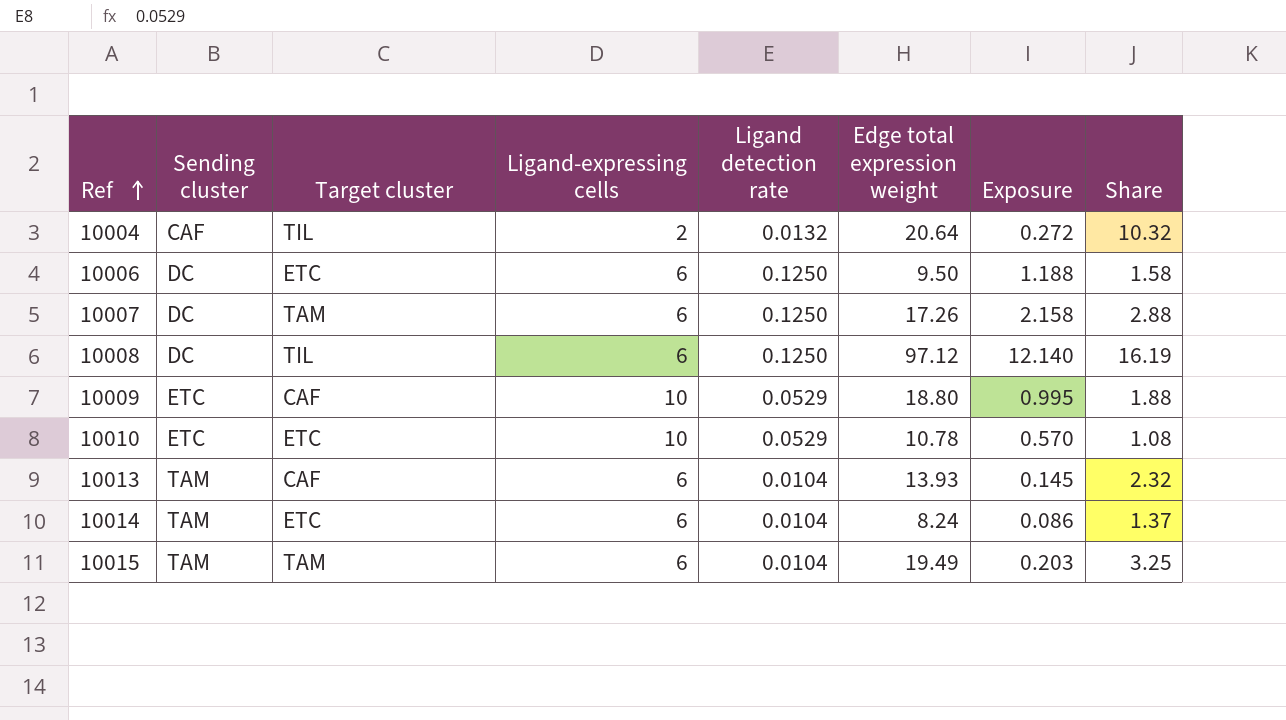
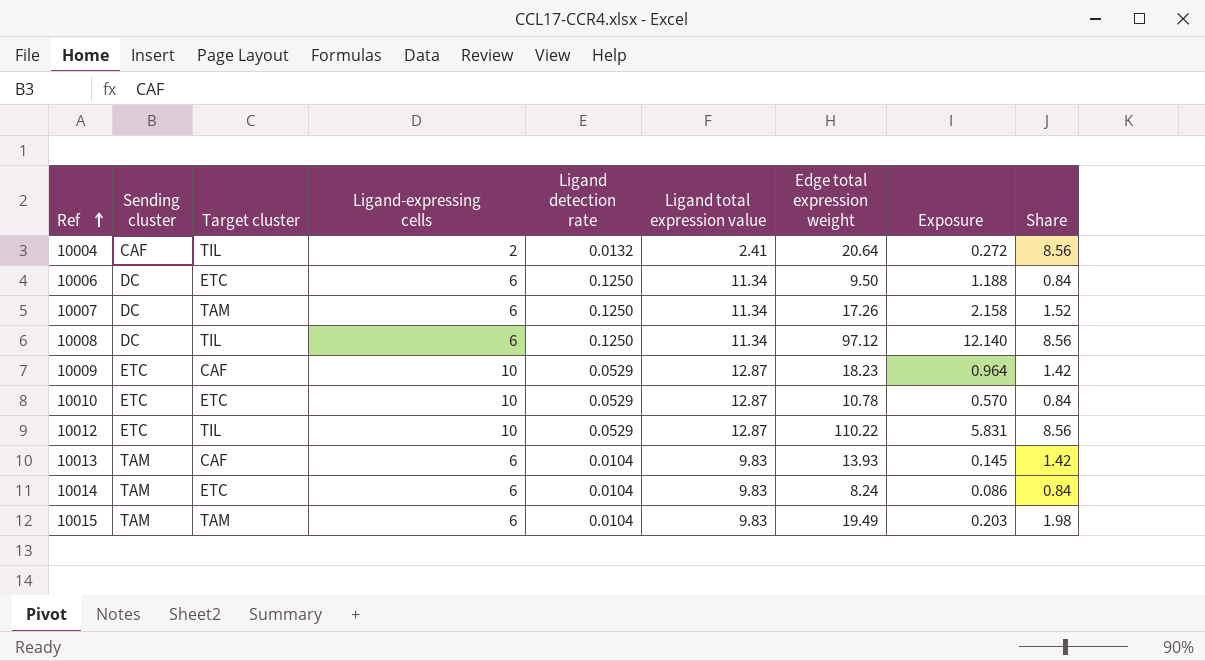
column Ligand total expression value | position: none -> 6
column Share | formula: [Edge total expression weight] / [Ligand-expressing cells] -> [Edge total expression weight] / [Ligand total expression value]
10009 | Edge total expression weight: 18.80 -> 18.23
10009 | Exposure: 0.995 -> 0.964
row 10012: none -> ETC | TIL | 10 | 0.0529 | 12.87 | 110.22 | 5.831 | 8.56

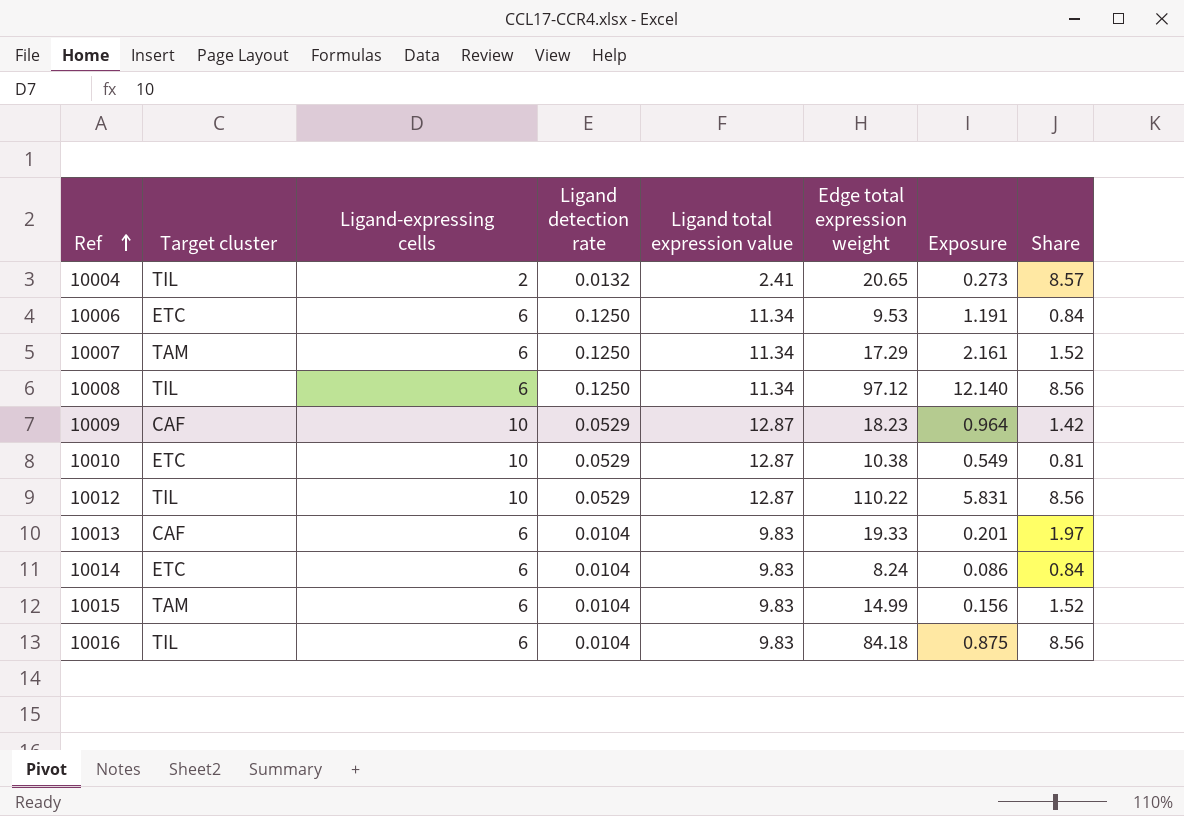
column Sending cluster | position: 2 -> none
10004 | Edge total expression weight: 20.64 -> 20.65
10004 | Exposure: 0.272 -> 0.273
10004 | Share: 8.56 -> 8.57
10006 | Edge total expression weight: 9.50 -> 9.53
10006 | Exposure: 1.188 -> 1.191
10007 | Edge total expression weight: 17.26 -> 17.29
10007 | Exposure: 2.158 -> 2.161
10010 | Edge total expression weight: 10.78 -> 10.38
10010 | Exposure: 0.570 -> 0.549
10010 | Share: 0.84 -> 0.81
10013 | Edge total expression weight: 13.93 -> 19.33
10013 | Exposure: 0.145 -> 0.201
10013 | Share: 1.42 -> 1.97
10015 | Edge total expression weight: 19.49 -> 14.99
10015 | Exposure: 0.203 -> 0.156
10015 | Share: 1.98 -> 1.52
row 10016: none -> TIL | 6 | 0.0104 | 9.83 | 84.18 | 0.875 | 8.56

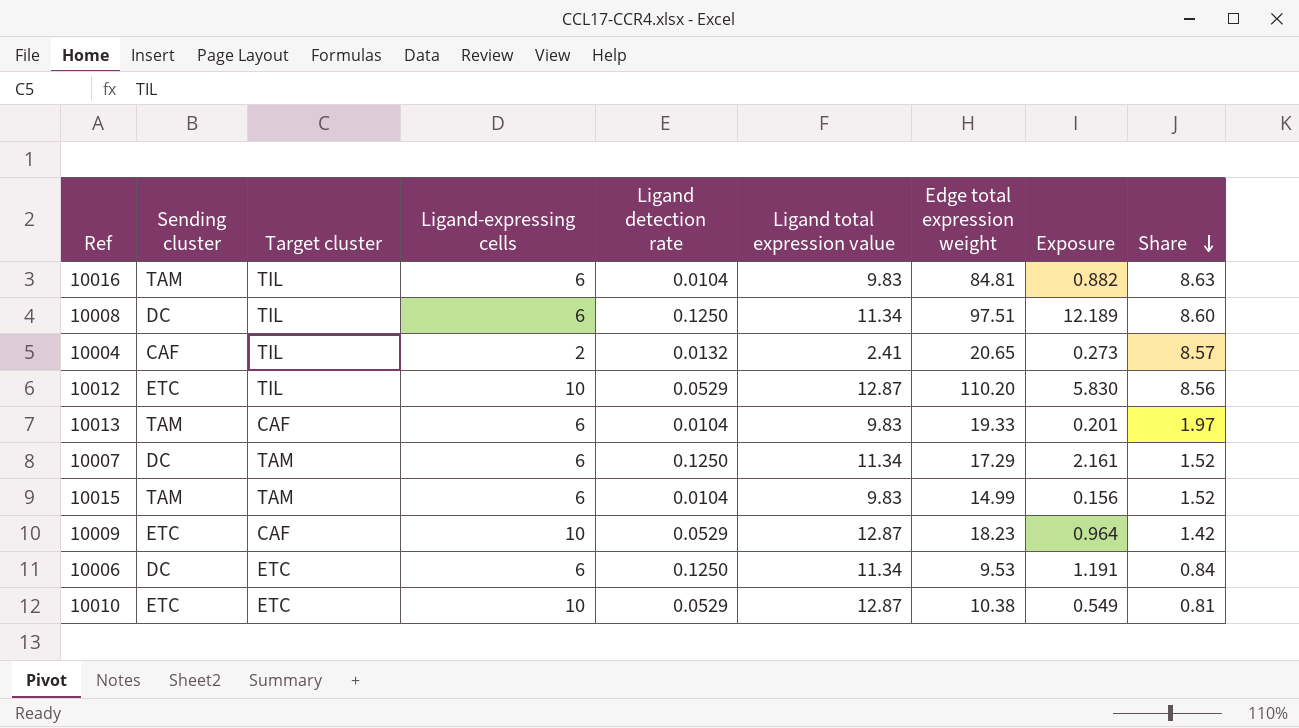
row order: Ref ascending -> Share descending
column Sending cluster | position: none -> 2
row 10014: ETC | 6 | 0.0104 | 9.83 | 8.24 | 0.086 | 0.84 -> none
10016 | Edge total expression weight: 84.18 -> 84.81
10016 | Exposure: 0.875 -> 0.882
10016 | Share: 8.56 -> 8.63
10008 | Edge total expression weight: 97.12 -> 97.51
10008 | Exposure: 12.140 -> 12.189
10008 | Share: 8.56 -> 8.60
10012 | Edge total expression weight: 110.22 -> 110.20
10012 | Exposure: 5.831 -> 5.830

